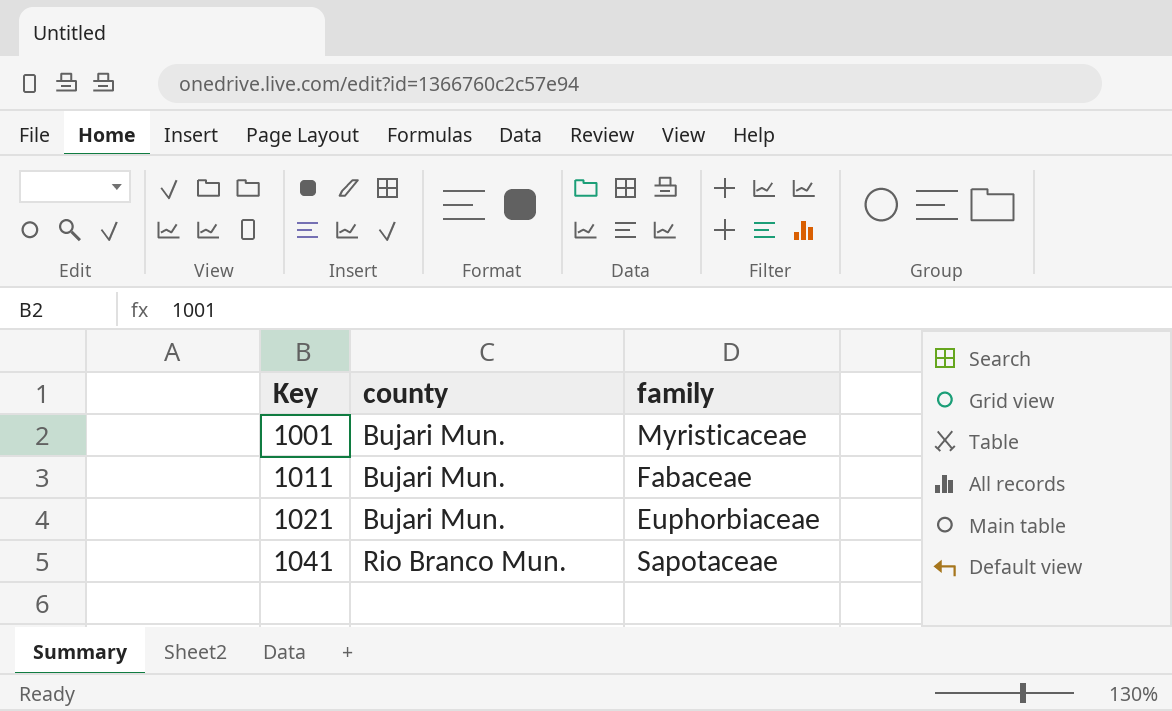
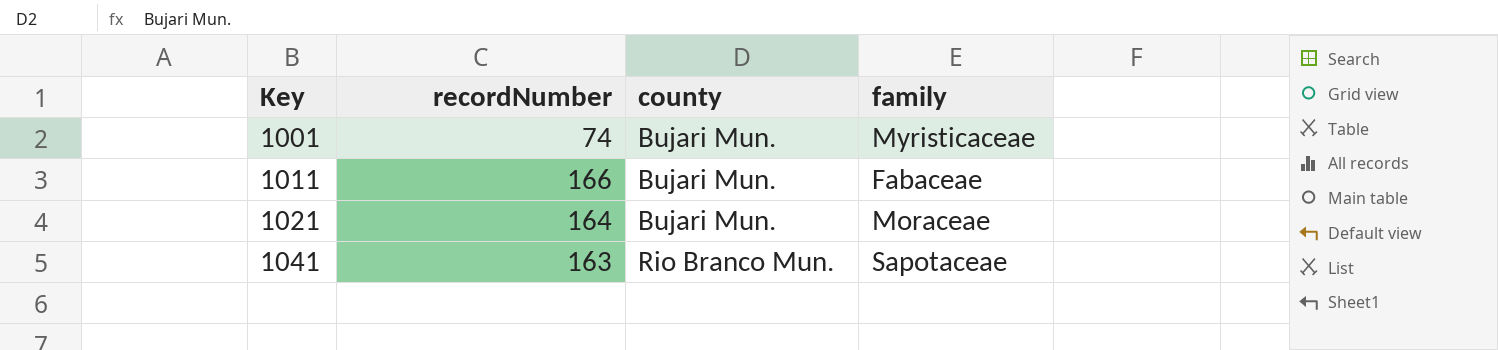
column recordNumber | position: none -> 2
1021 | family: Euphorbiaceae -> Moraceae

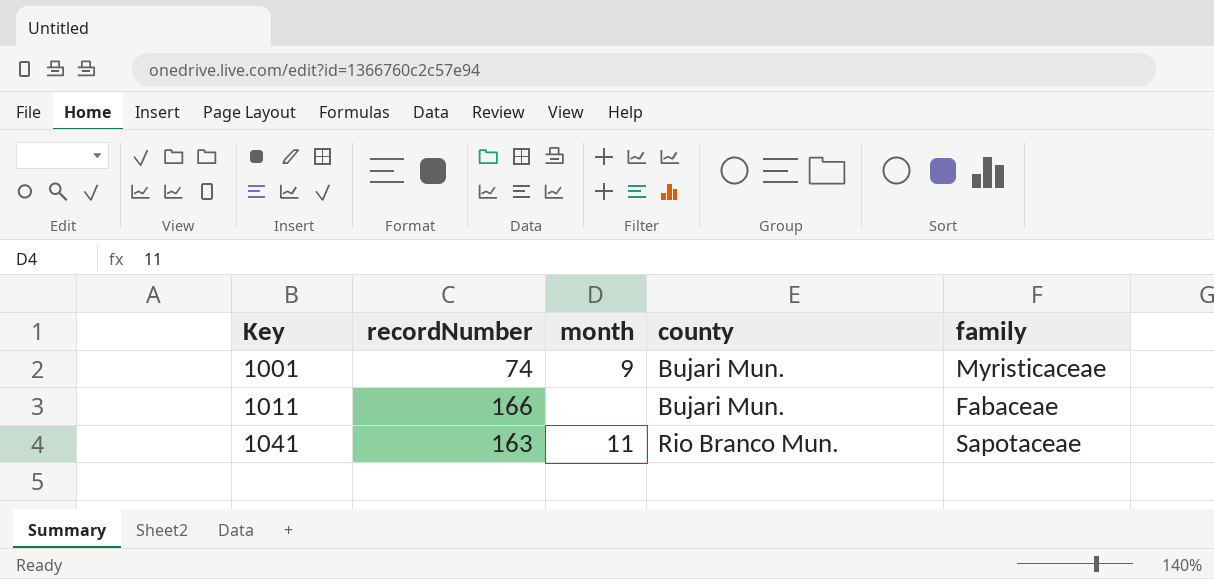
column month | position: none -> 3
row 1021: 164 | Bujari Mun. | Moraceae -> none

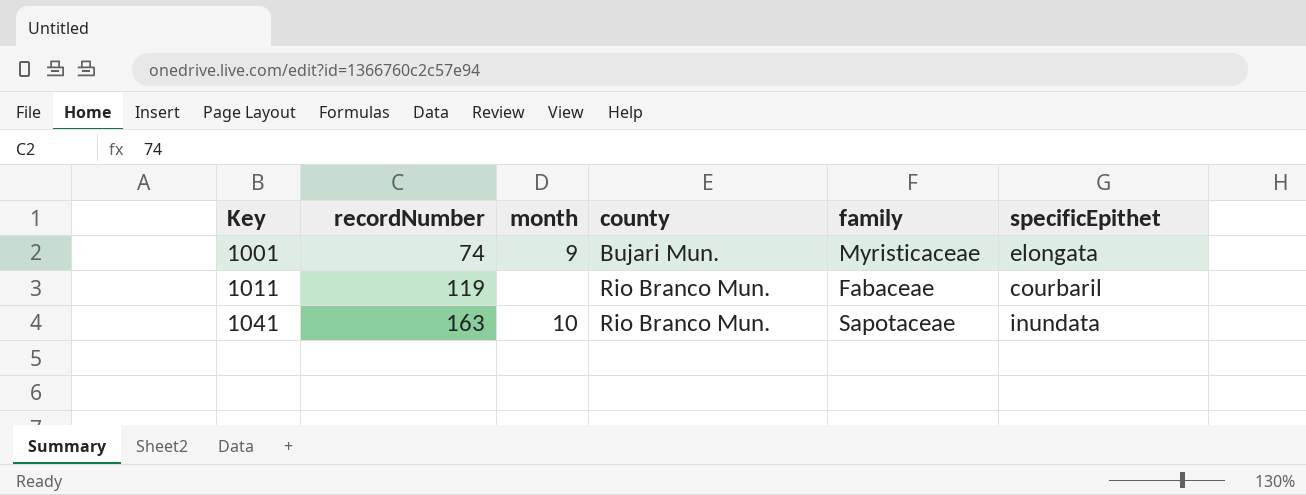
column specificEpithet | position: none -> 6
1011 | recordNumber: 166 -> 119
1011 | county: Bujari Mun. -> Rio Branco Mun.
1041 | month: 11 -> 10

